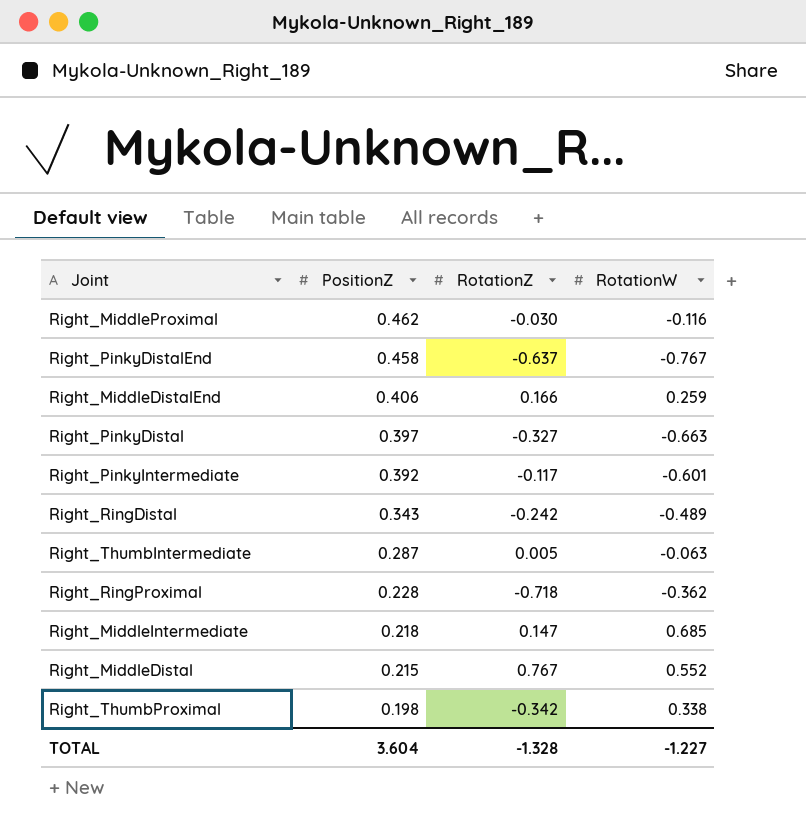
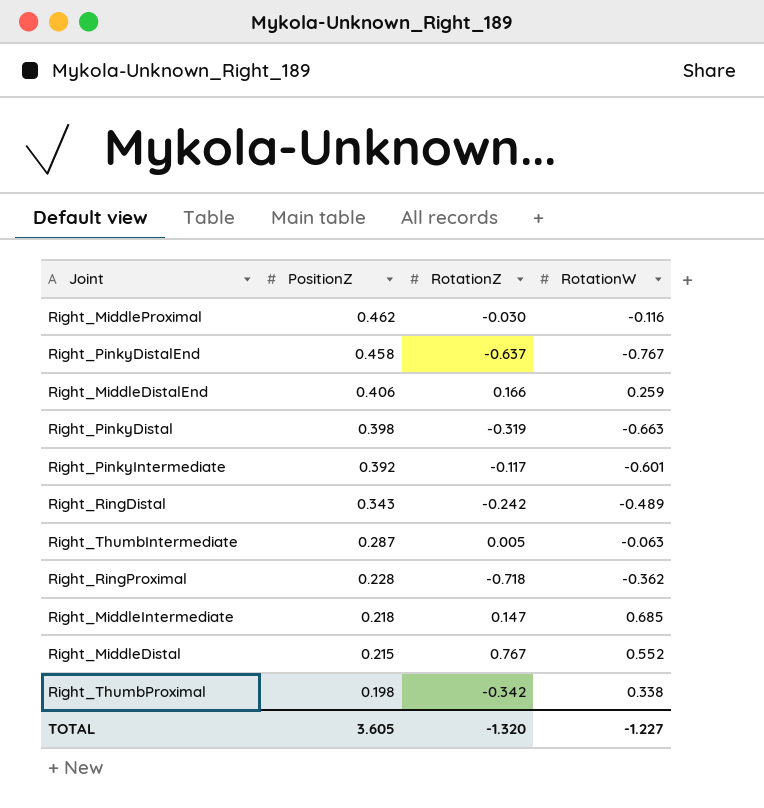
Right_PinkyDistal | PositionZ: 0.397 -> 0.398
Right_PinkyDistal | RotationZ: -0.327 -> -0.319
TOTAL | PositionZ: 3.604 -> 3.605
TOTAL | RotationZ: -1.328 -> -1.320

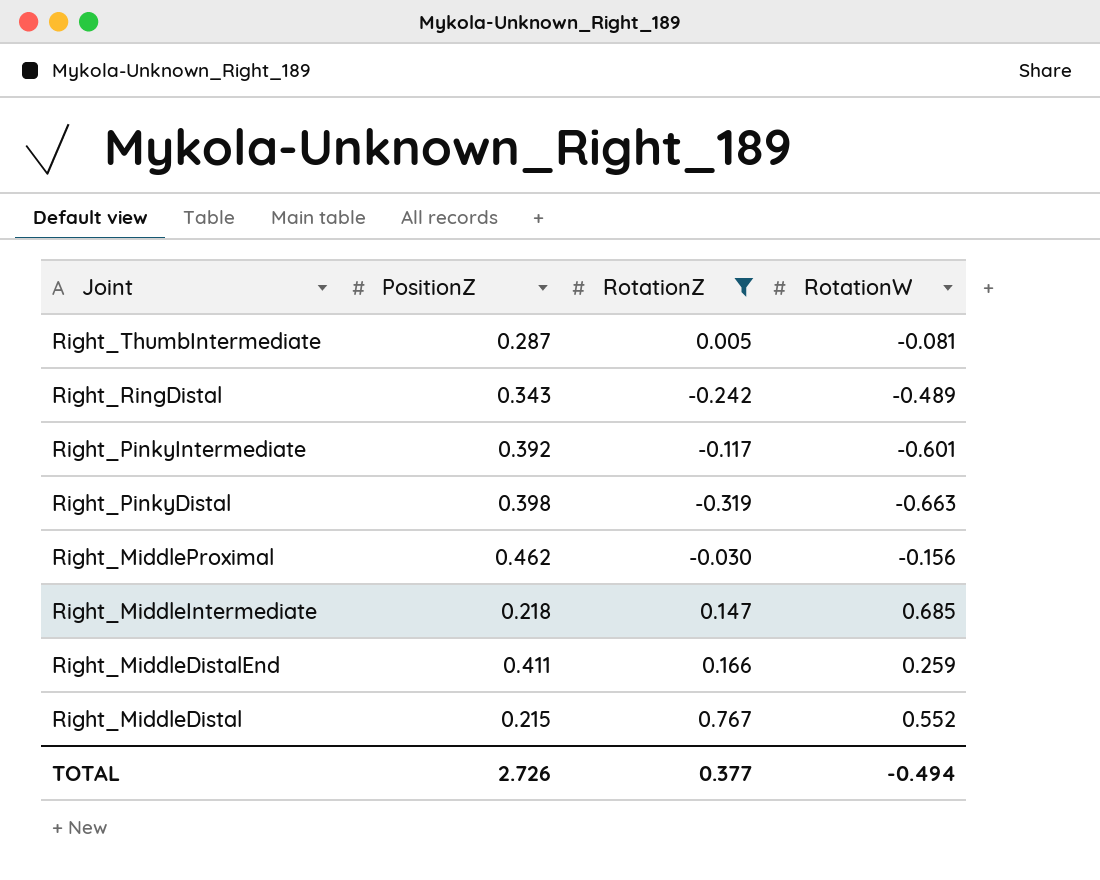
filter: none -> RotationZ >= -0.319
row order: PositionZ descending -> Joint descending
Right_ThumbIntermediate | RotationW: -0.063 -> -0.081
Right_MiddleProximal | RotationW: -0.116 -> -0.156
Right_MiddleDistalEnd | PositionZ: 0.406 -> 0.411
TOTAL | PositionZ: 3.605 -> 2.726
TOTAL | RotationZ: -1.320 -> 0.377
TOTAL | RotationW: -1.227 -> -0.494

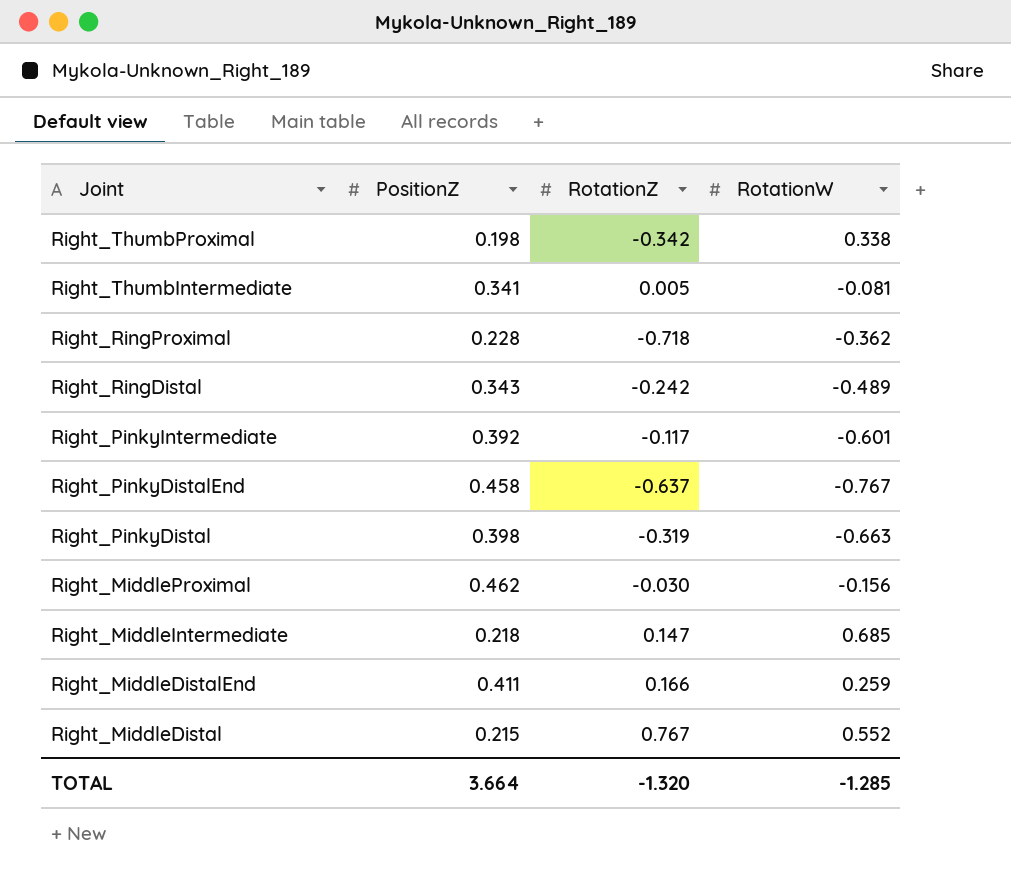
filter: RotationZ >= -0.319 -> none
Right_ThumbIntermediate | PositionZ: 0.287 -> 0.341
TOTAL | PositionZ: 2.726 -> 3.664
TOTAL | RotationZ: 0.377 -> -1.320
TOTAL | RotationW: -0.494 -> -1.285

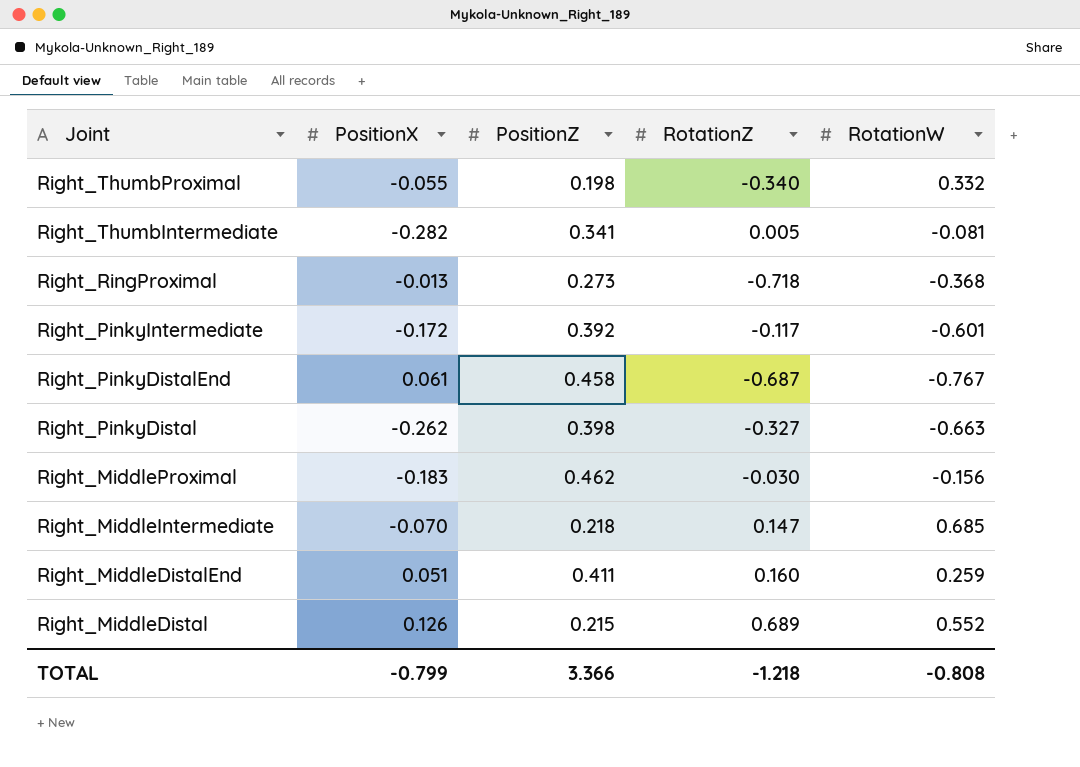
column PositionX | position: none -> 2
row Right_RingDistal: 0.343 | -0.242 | -0.489 -> none
Right_ThumbProximal | RotationZ: -0.342 -> -0.340
Right_ThumbProximal | RotationW: 0.338 -> 0.332
Right_RingProximal | PositionZ: 0.228 -> 0.273
Right_RingProximal | RotationW: -0.362 -> -0.368
Right_PinkyDistalEnd | RotationZ: -0.637 -> -0.687
Right_PinkyDistal | RotationZ: -0.319 -> -0.327
Right_MiddleDistalEnd | RotationZ: 0.166 -> 0.160
Right_MiddleDistal | RotationZ: 0.767 -> 0.689
TOTAL | PositionZ: 3.664 -> 3.366
TOTAL | RotationZ: -1.320 -> -1.218
TOTAL | RotationW: -1.285 -> -0.808

